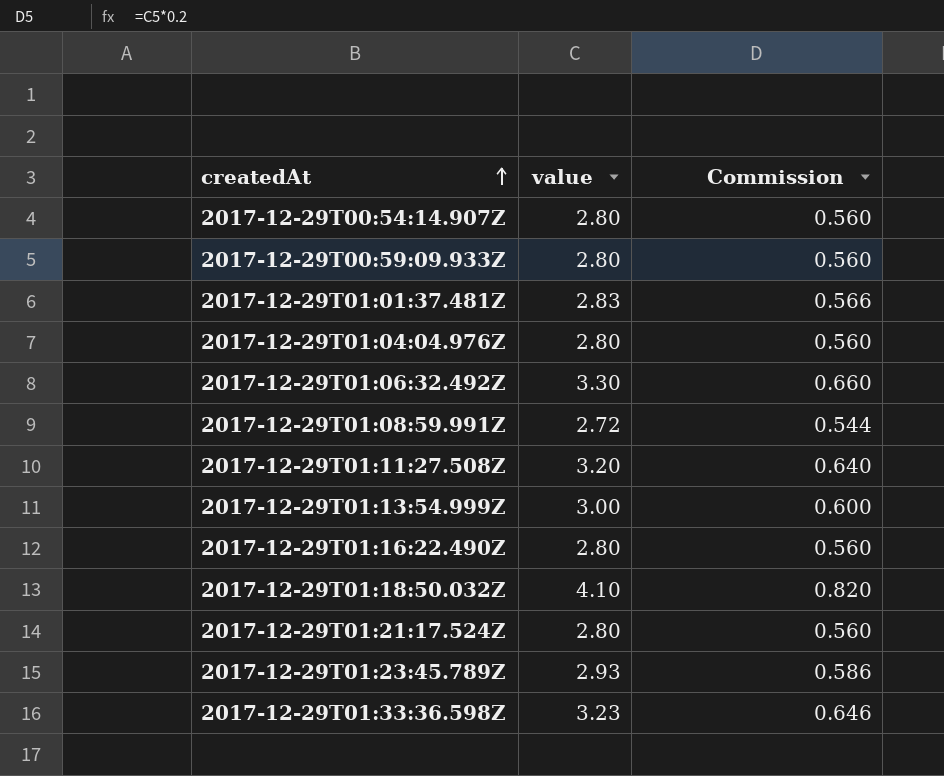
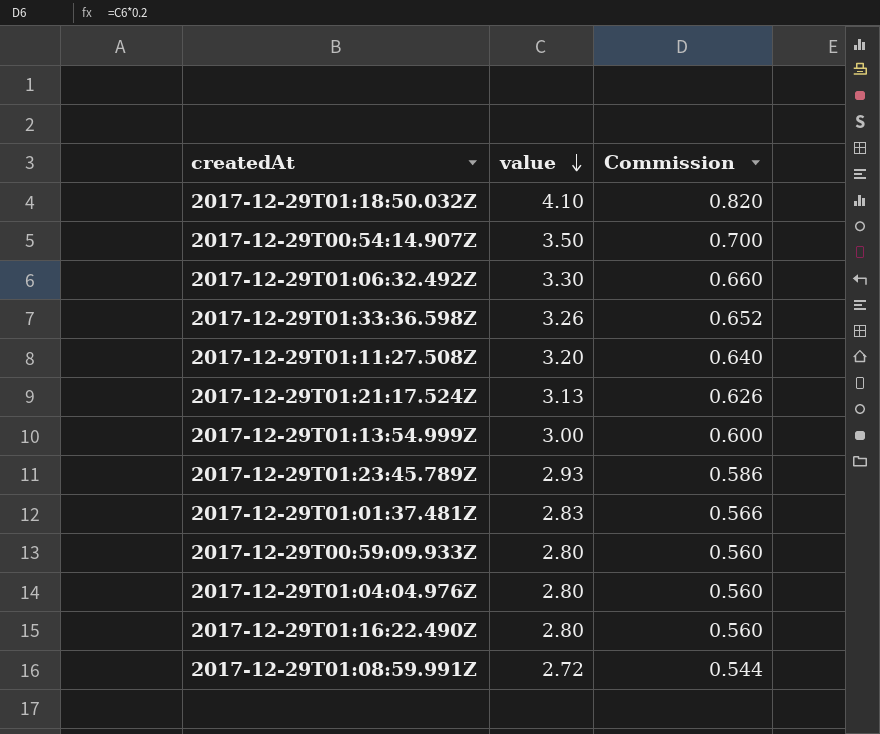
row order: createdAt ascending -> value descending
2017-12-29T00:54:14.907Z | value: 2.80 -> 3.50
2017-12-29T00:54:14.907Z | Commission: 0.560 -> 0.700
2017-12-29T01:33:36.598Z | value: 3.23 -> 3.26
2017-12-29T01:33:36.598Z | Commission: 0.646 -> 0.652
2017-12-29T01:21:17.524Z | value: 2.80 -> 3.13
2017-12-29T01:21:17.524Z | Commission: 0.560 -> 0.626

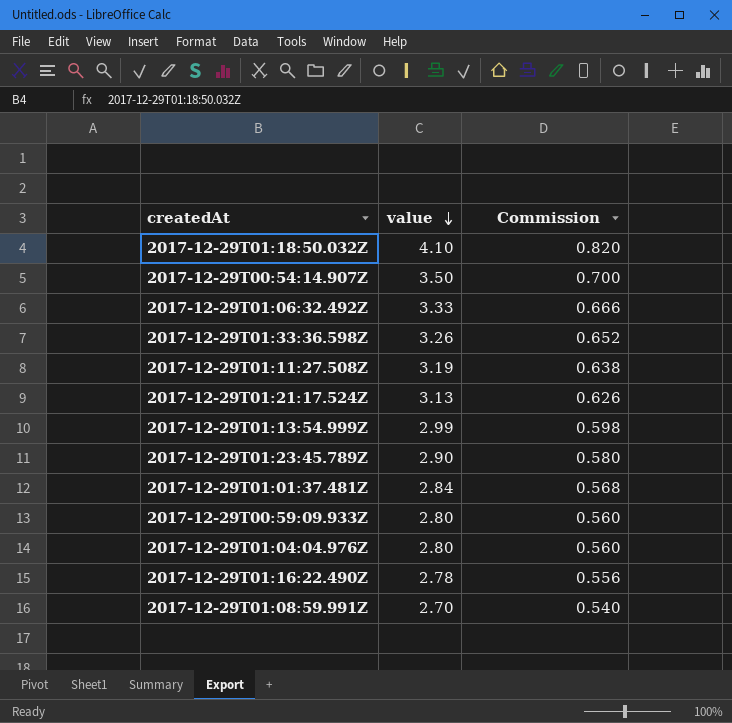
2017-12-29T01:06:32.492Z | value: 3.30 -> 3.33
2017-12-29T01:06:32.492Z | Commission: 0.660 -> 0.666
2017-12-29T01:11:27.508Z | value: 3.20 -> 3.19
2017-12-29T01:11:27.508Z | Commission: 0.640 -> 0.638
2017-12-29T01:13:54.999Z | value: 3.00 -> 2.99
2017-12-29T01:13:54.999Z | Commission: 0.600 -> 0.598
2017-12-29T01:23:45.789Z | value: 2.93 -> 2.90
2017-12-29T01:23:45.789Z | Commission: 0.586 -> 0.580
2017-12-29T01:01:37.481Z | value: 2.83 -> 2.84
2017-12-29T01:01:37.481Z | Commission: 0.566 -> 0.568
2017-12-29T01:16:22.490Z | value: 2.80 -> 2.78
2017-12-29T01:16:22.490Z | Commission: 0.560 -> 0.556
2017-12-29T01:08:59.991Z | value: 2.72 -> 2.70
2017-12-29T01:08:59.991Z | Commission: 0.544 -> 0.540

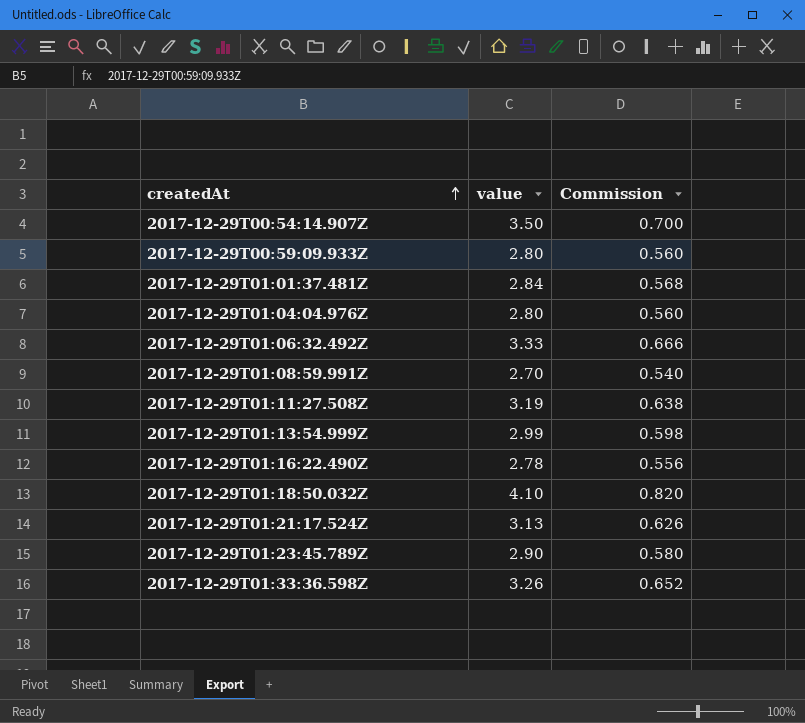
row order: value descending -> createdAt ascending

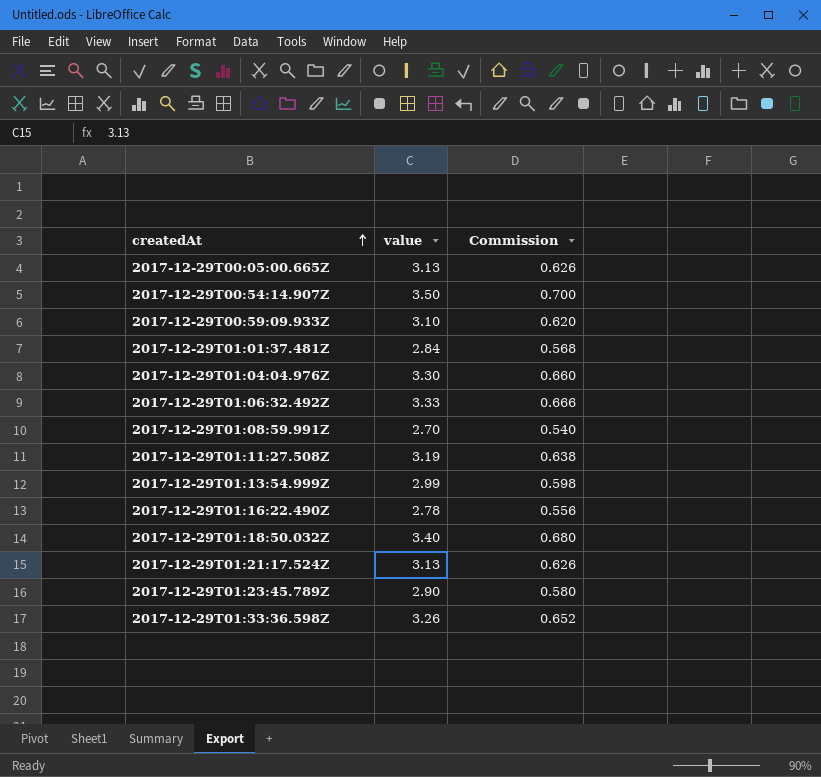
row 2017-12-29T00:05:00.665Z: none -> 3.13 | 0.626
2017-12-29T00:59:09.933Z | value: 2.80 -> 3.10
2017-12-29T00:59:09.933Z | Commission: 0.560 -> 0.620
2017-12-29T01:04:04.976Z | value: 2.80 -> 3.30
2017-12-29T01:04:04.976Z | Commission: 0.560 -> 0.660
2017-12-29T01:18:50.032Z | value: 4.10 -> 3.40
2017-12-29T01:18:50.032Z | Commission: 0.820 -> 0.680

